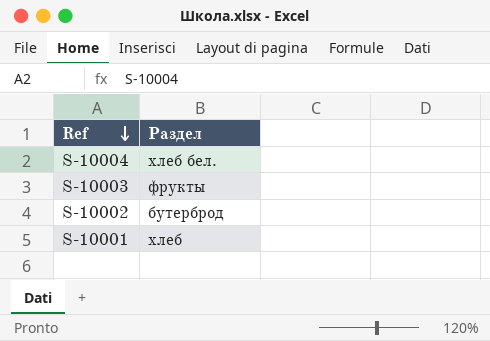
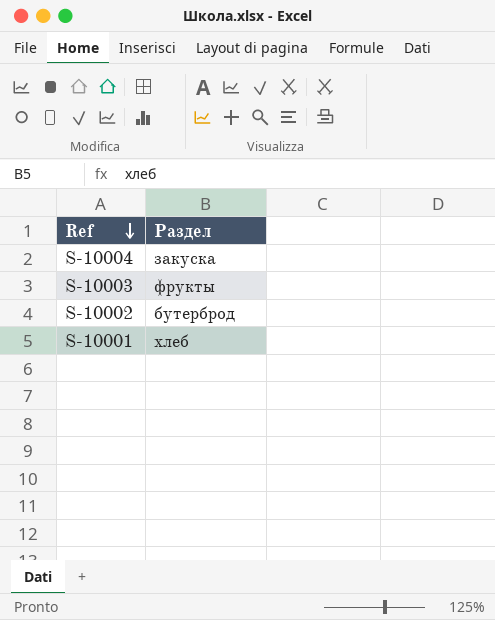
S-10004 | Раздел: хлеб бел. -> закуска

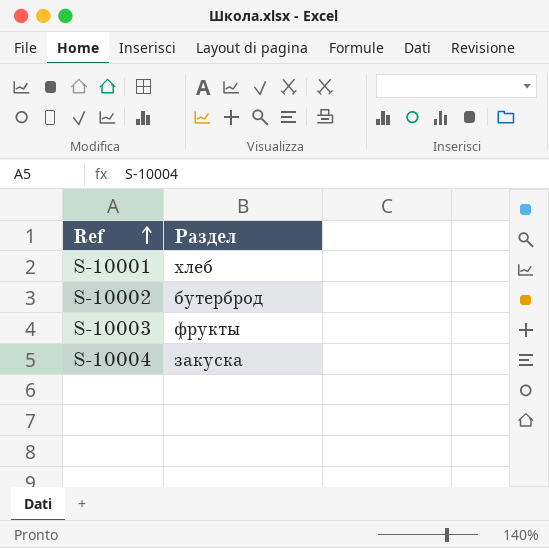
row order: Ref descending -> Ref ascending

